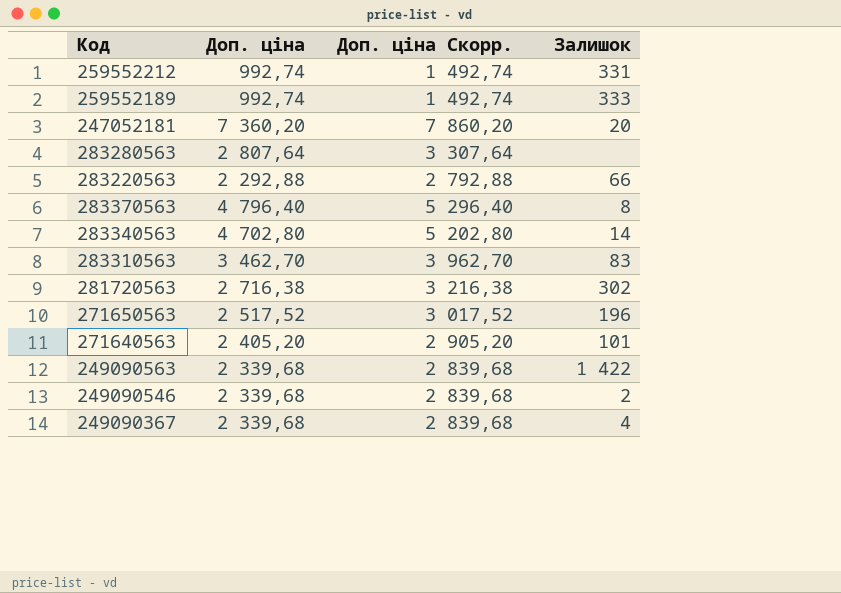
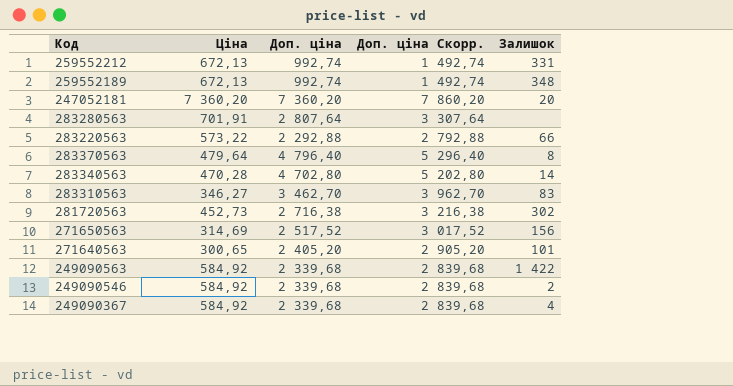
column Ціна | position: none -> 2
259552189 | Залишок: 333 -> 348
271650563 | Залишок: 196 -> 156

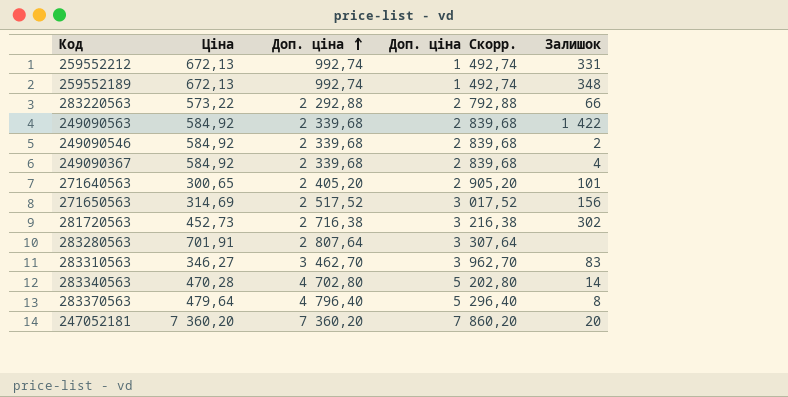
row order: none -> Доп. ціна ascending

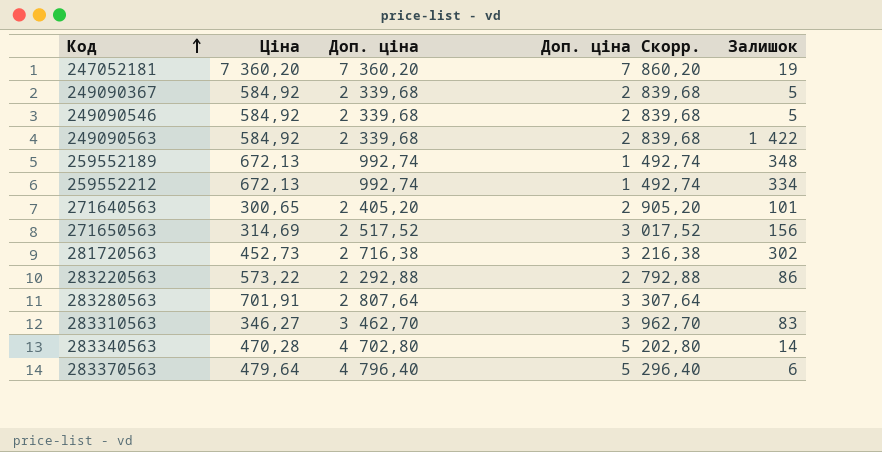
row order: Доп. ціна ascending -> Код ascending
247052181 | Залишок: 20 -> 19
249090367 | Залишок: 4 -> 5
249090546 | Залишок: 2 -> 5
259552212 | Залишок: 331 -> 334
283220563 | Залишок: 66 -> 86
283370563 | Залишок: 8 -> 6

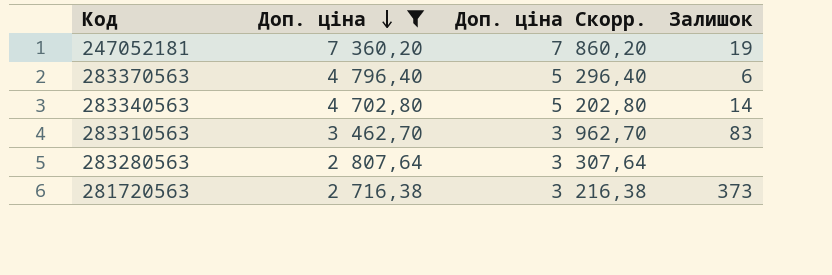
filter: none -> Доп. ціна >= 2 716,38
row order: Код ascending -> Доп. ціна descending
column Ціна | position: 2 -> none
281720563 | Залишок: 302 -> 373

